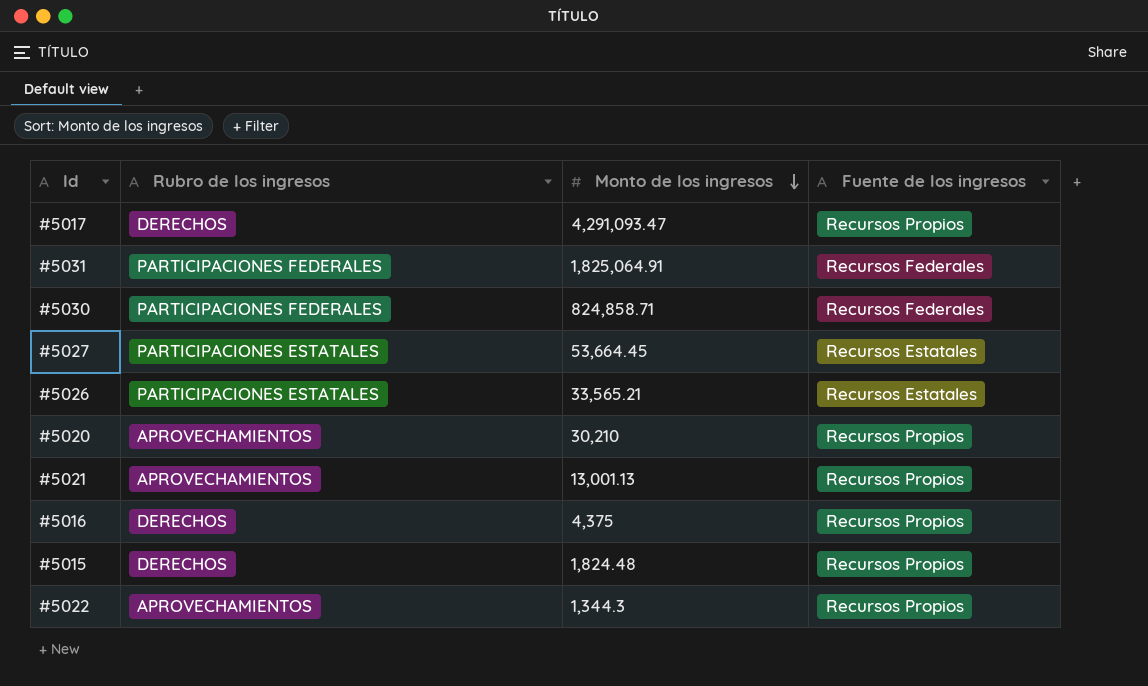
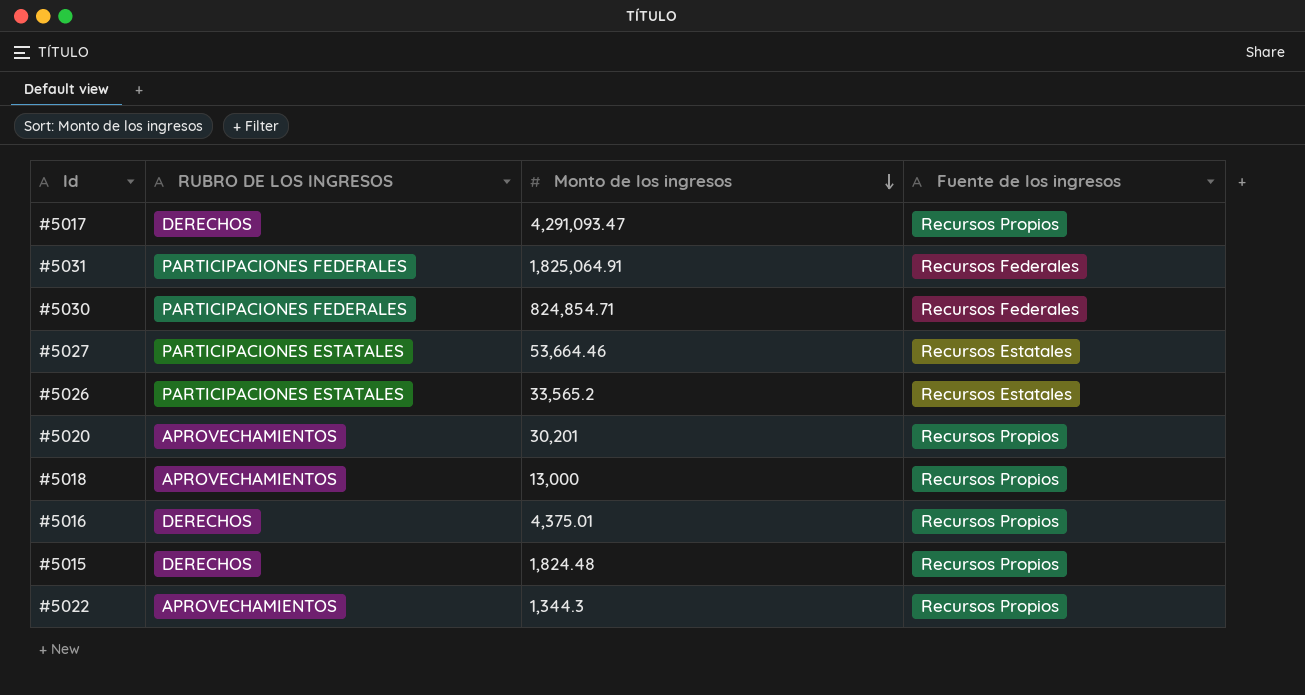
column name: Rubro de los ingresos -> RUBRO DE LOS INGRESOS
row #5021: APROVECHAMIENTOS | 13,001.13 | Recursos Propios -> none
#5030 | Monto de los ingresos: 824,858.71 -> 824,854.71
#5027 | Monto de los ingresos: 53,664.45 -> 53,664.46
#5026 | Monto de los ingresos: 33,565.21 -> 33,565.2
#5020 | Monto de los ingresos: 30,210 -> 30,201
row #5018: none -> APROVECHAMIENTOS | 13,000 | Recursos Propios
#5016 | Monto de los ingresos: 4,375 -> 4,375.01

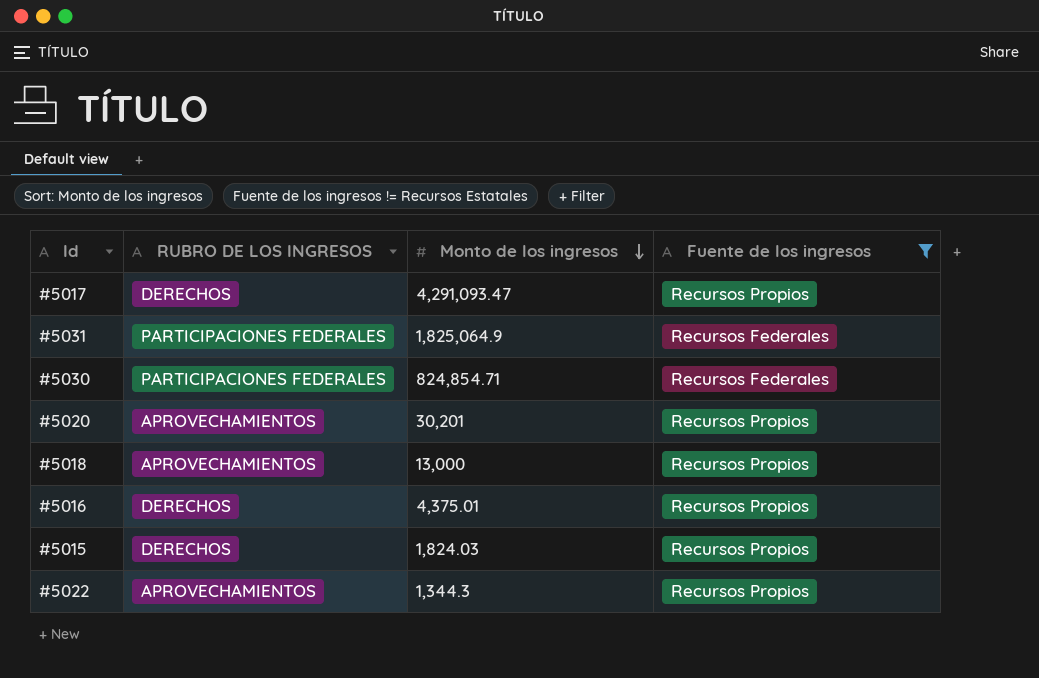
filter: none -> Fuente de los ingresos != Recursos Estatales
#5031 | Monto de los ingresos: 1,825,064.91 -> 1,825,064.9
#5015 | Monto de los ingresos: 1,824.48 -> 1,824.03

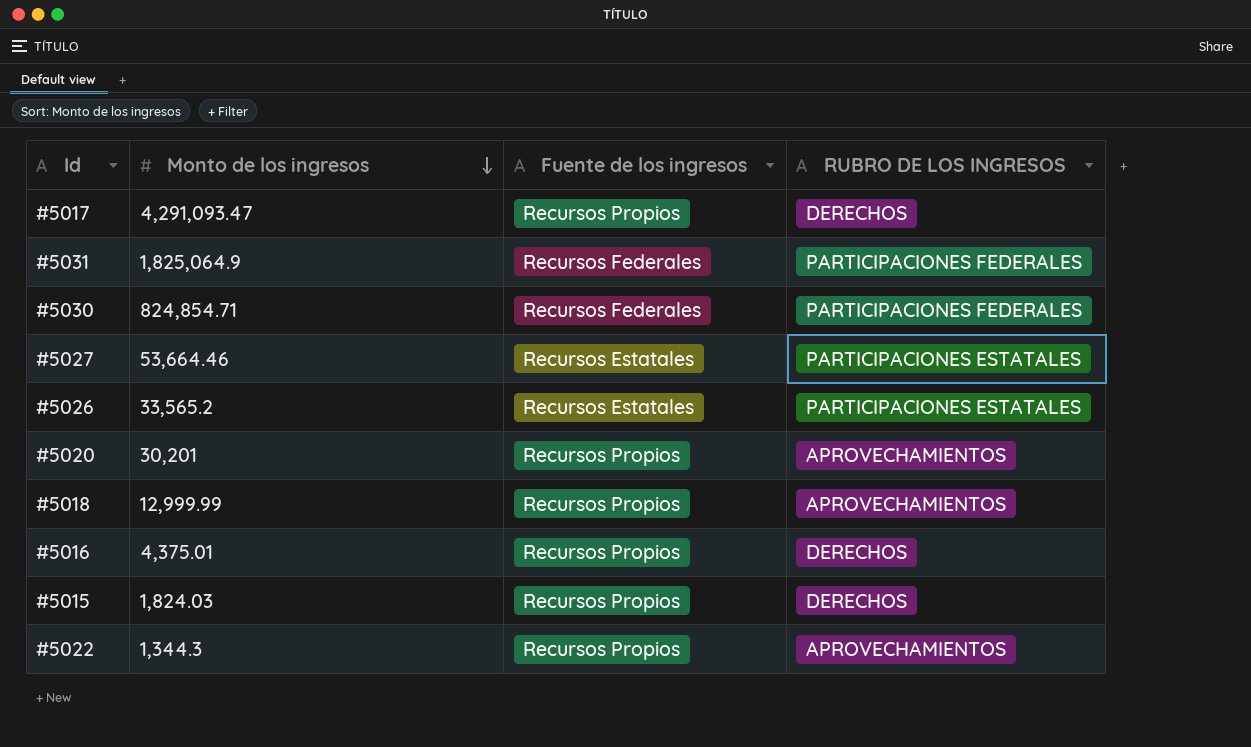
filter: Fuente de los ingresos != Recursos Estatales -> none
column RUBRO DE LOS INGRESOS | position: 2 -> 4
#5018 | Monto de los ingresos: 13,000 -> 12,999.99

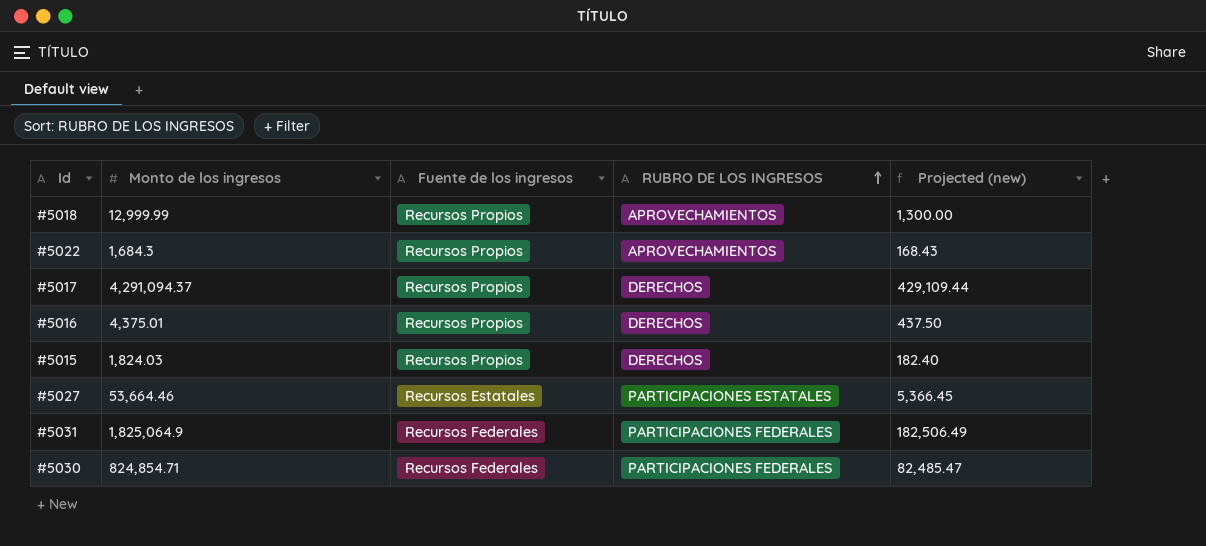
row order: Monto de los ingresos descending -> RUBRO DE LOS INGRESOS ascending
column Projected (new) | formula: none -> [Monto de los ingresos] * 0.1
row #5026: 33,565.2 | Recursos Estatales | PARTICIPACIONES ESTATALES -> none
row #5020: 30,201 | Recursos Propios | APROVECHAMIENTOS -> none
#5022 | Monto de los ingresos: 1,344.3 -> 1,684.3
#5017 | Monto de los ingresos: 4,291,093.47 -> 4,291,094.37

